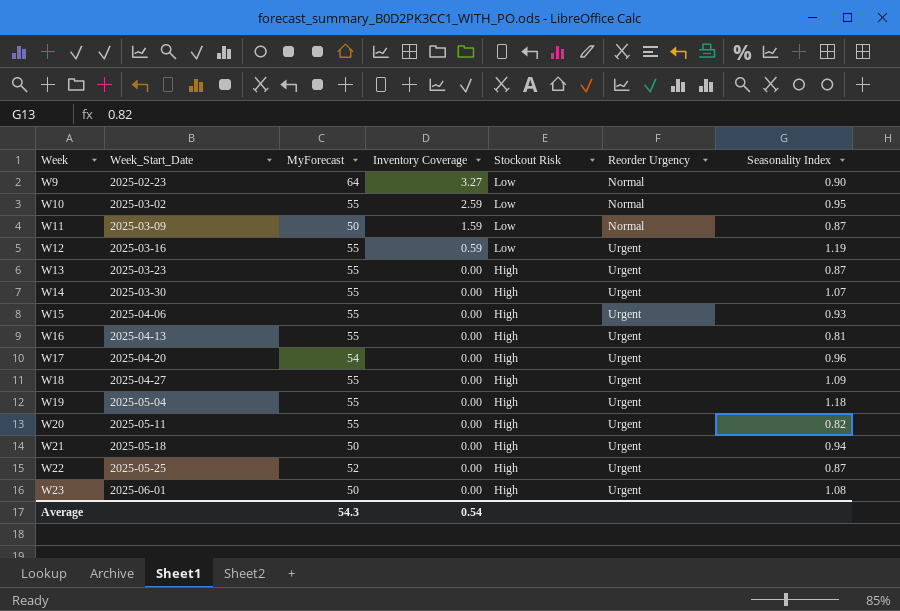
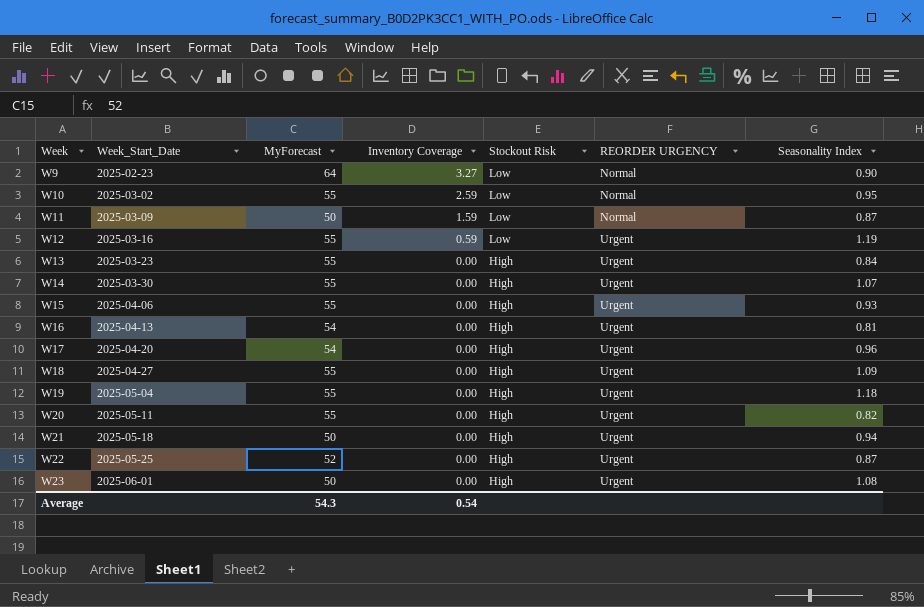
column name: Reorder Urgency -> REORDER URGENCY
W13 | Seasonality Index: 0.87 -> 0.84
W16 | MyForecast: 55 -> 54

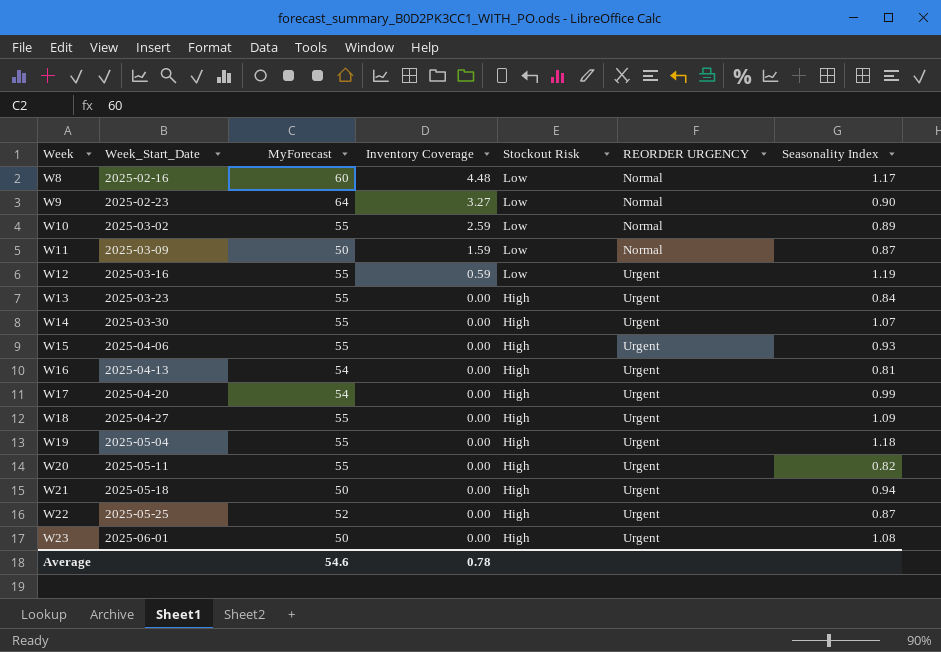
row W8: none -> 2025-02-16 | 60 | 4.48 | Low | Normal | 1.17
W10 | Seasonality Index: 0.95 -> 0.89
W17 | Seasonality Index: 0.96 -> 0.99
Average | MyForecast: 54.3 -> 54.6
Average | Inventory Coverage: 0.54 -> 0.78

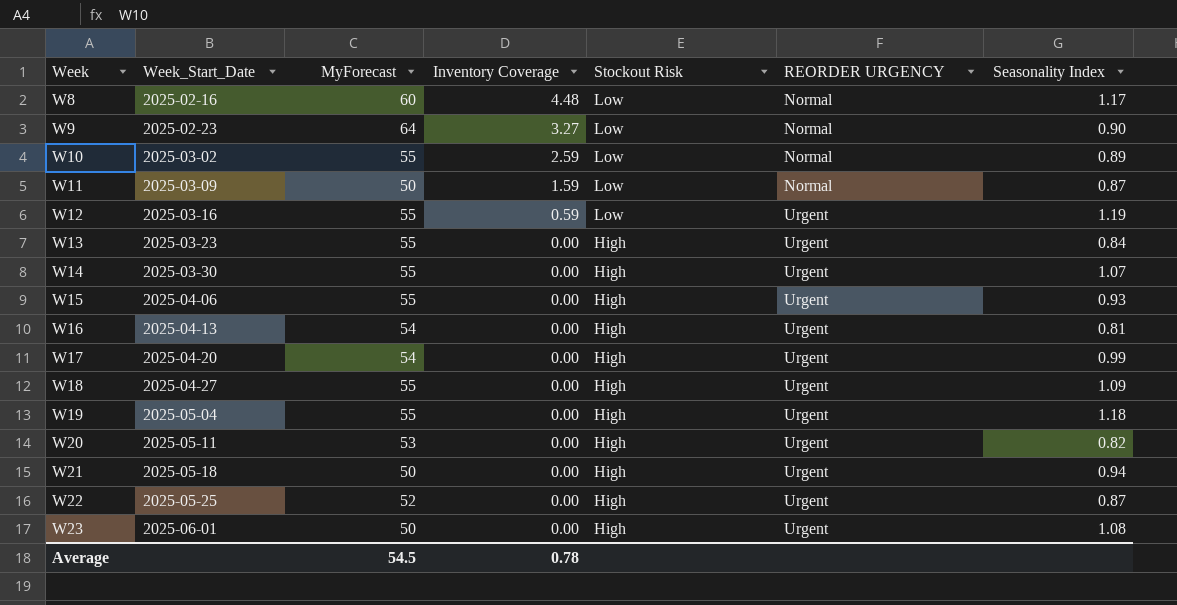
W20 | MyForecast: 55 -> 53
Average | MyForecast: 54.6 -> 54.5

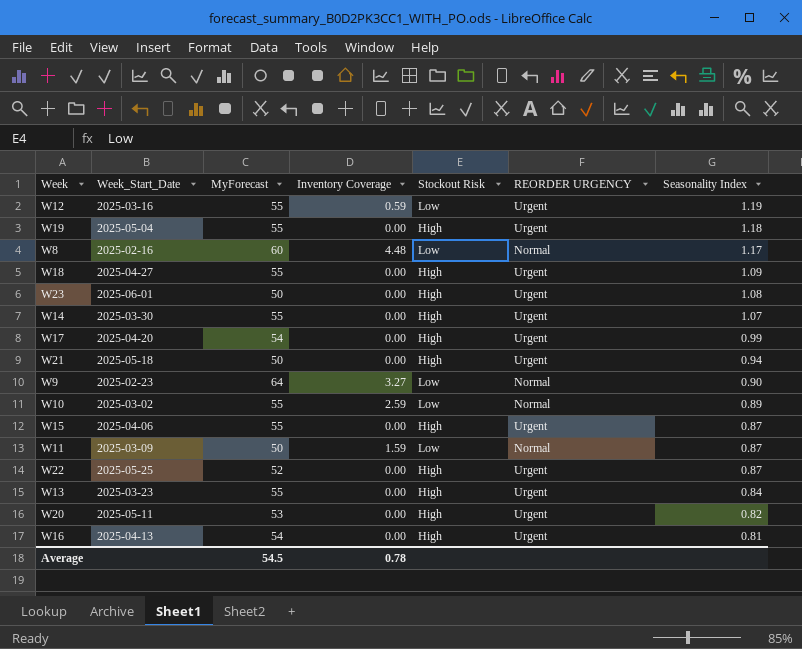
row order: Week ascending -> Seasonality Index descending
W15 | Seasonality Index: 0.93 -> 0.87

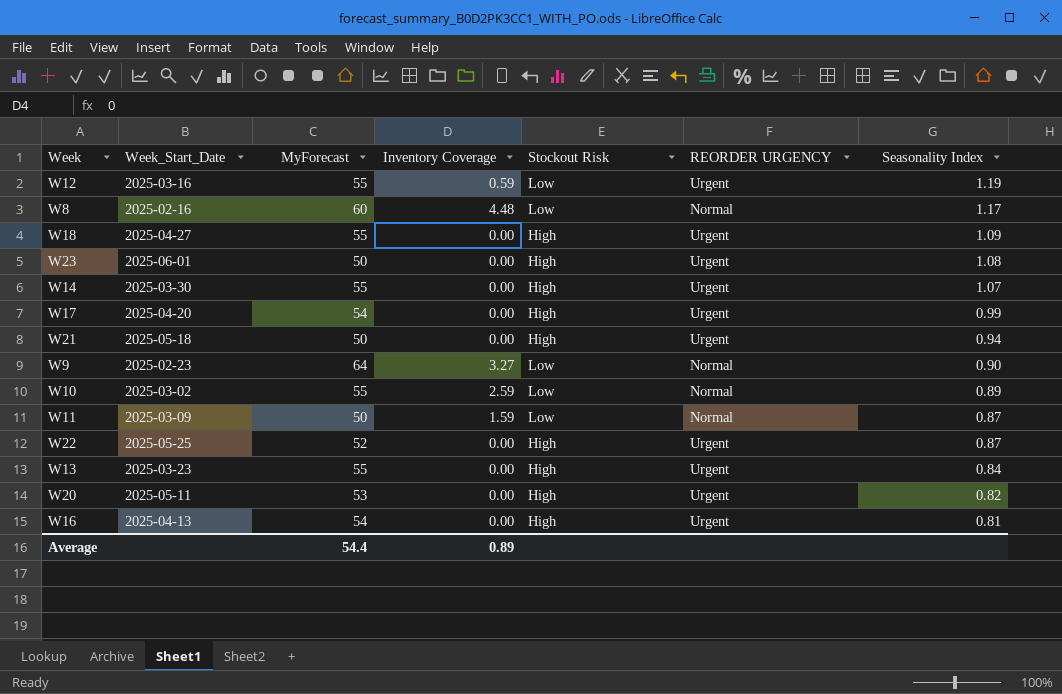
row W19: 2025-05-04 | 55 | 0.00 | High | Urgent | 1.18 -> none
row W15: 2025-04-06 | 55 | 0.00 | High | Urgent | 0.87 -> none
Average | MyForecast: 54.5 -> 54.4
Average | Inventory Coverage: 0.78 -> 0.89

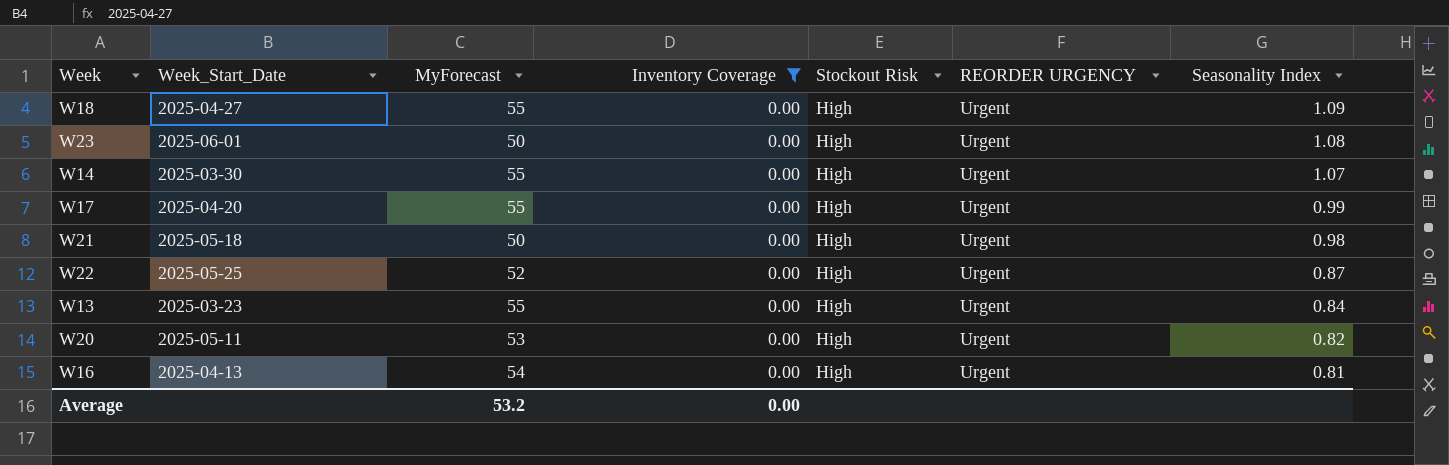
filter: none -> Inventory Coverage = 0.00
W17 | MyForecast: 54 -> 55
W21 | Seasonality Index: 0.94 -> 0.98
Average | MyForecast: 54.4 -> 53.2
Average | Inventory Coverage: 0.89 -> 0.00

